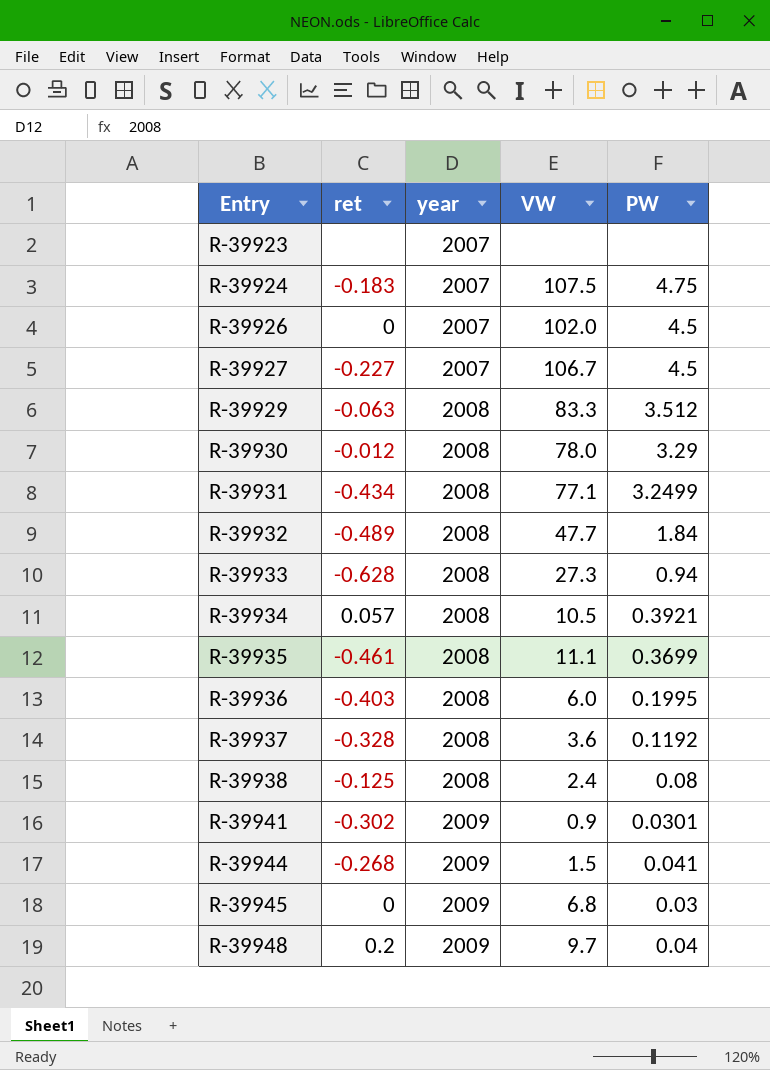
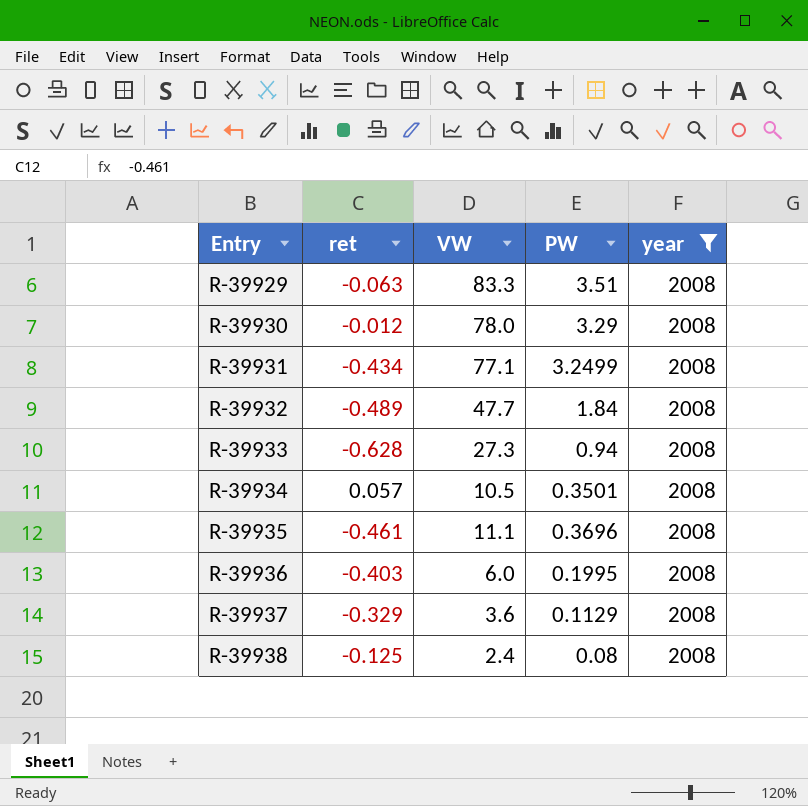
filter: none -> year = 2008
column year | position: 3 -> 5
R-39929 | PW: 3.512 -> 3.51
R-39934 | PW: 0.3921 -> 0.3501
R-39935 | PW: 0.3699 -> 0.3696
R-39937 | ret: -0.328 -> -0.329
R-39937 | PW: 0.1192 -> 0.1129

